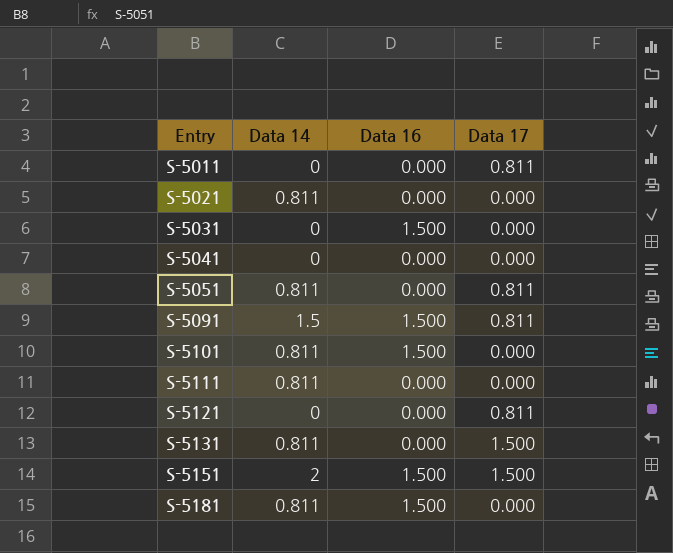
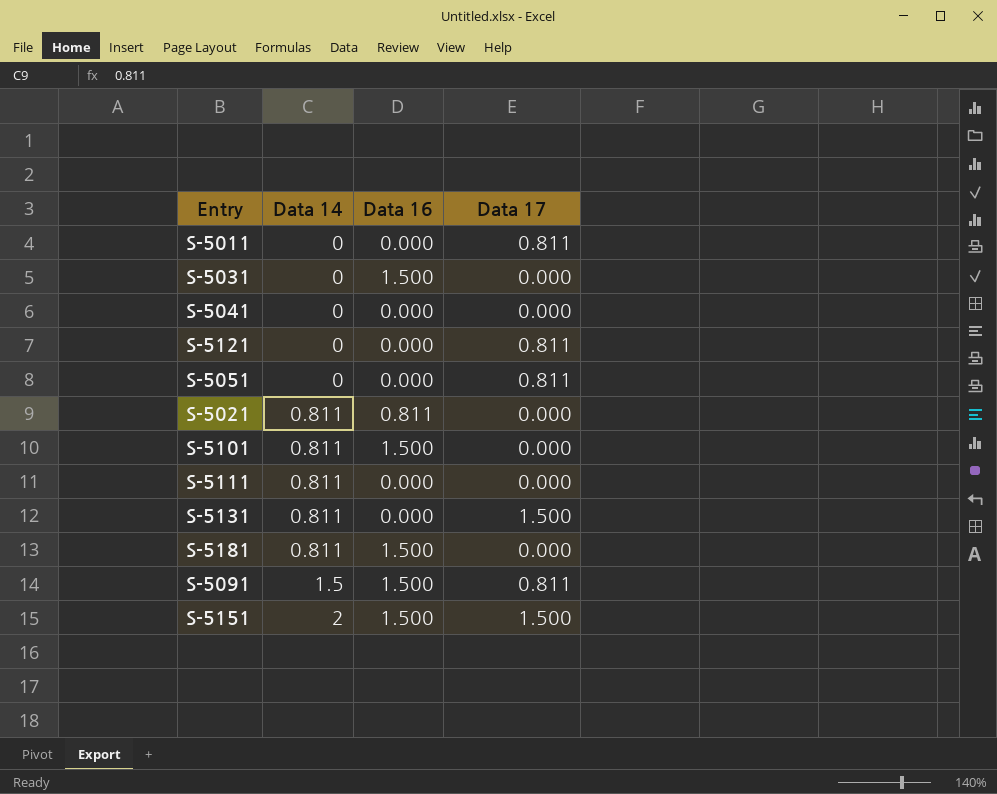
row order: Entry ascending -> Data 14 ascending
S-5051 | Data 14: 0.811 -> 0
S-5021 | Data 16: 0.000 -> 0.811

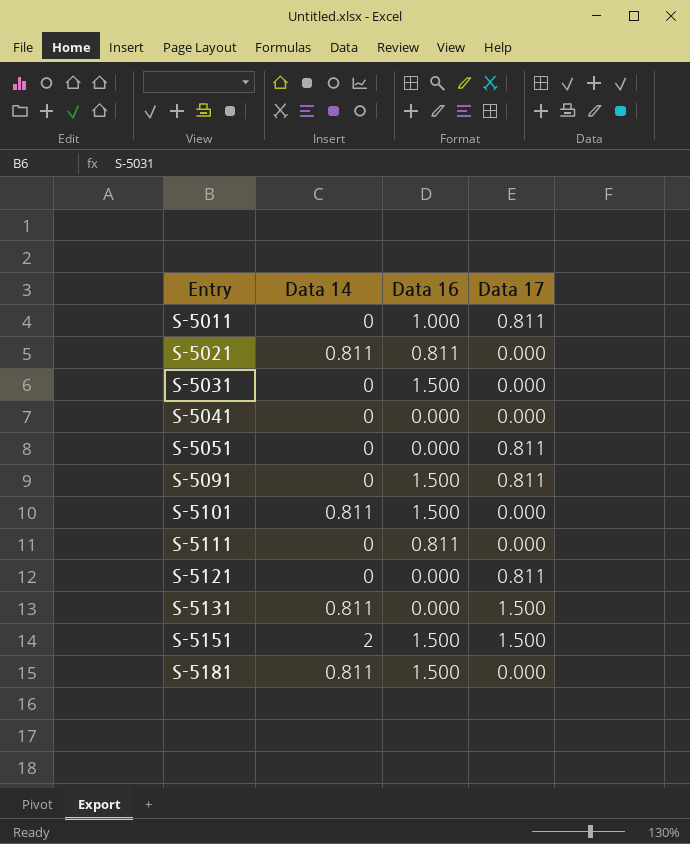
row order: Data 14 ascending -> Entry ascending
S-5011 | Data 16: 0.000 -> 1.000
S-5091 | Data 14: 1.5 -> 0
S-5111 | Data 14: 0.811 -> 0
S-5111 | Data 16: 0.000 -> 0.811

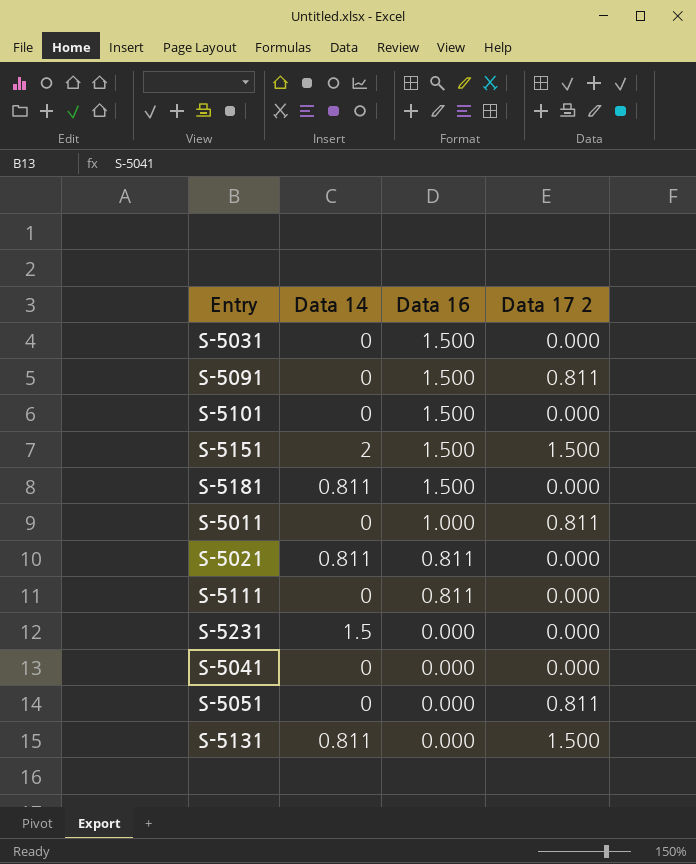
row order: Entry ascending -> Data 16 descending
column name: Data 17 -> Data 17 2
row S-5121: 0 | 0.000 | 0.811 -> none
S-5101 | Data 14: 0.811 -> 0
row S-5231: none -> 1.5 | 0.000 | 0.000

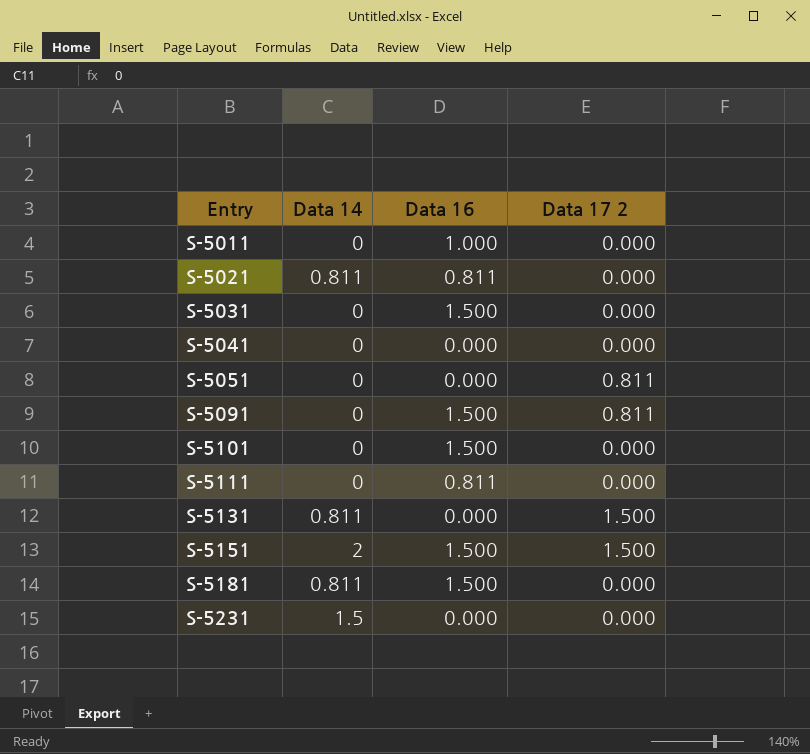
row order: Data 16 descending -> Entry ascending
S-5011 | Data 17 2: 0.811 -> 0.000

